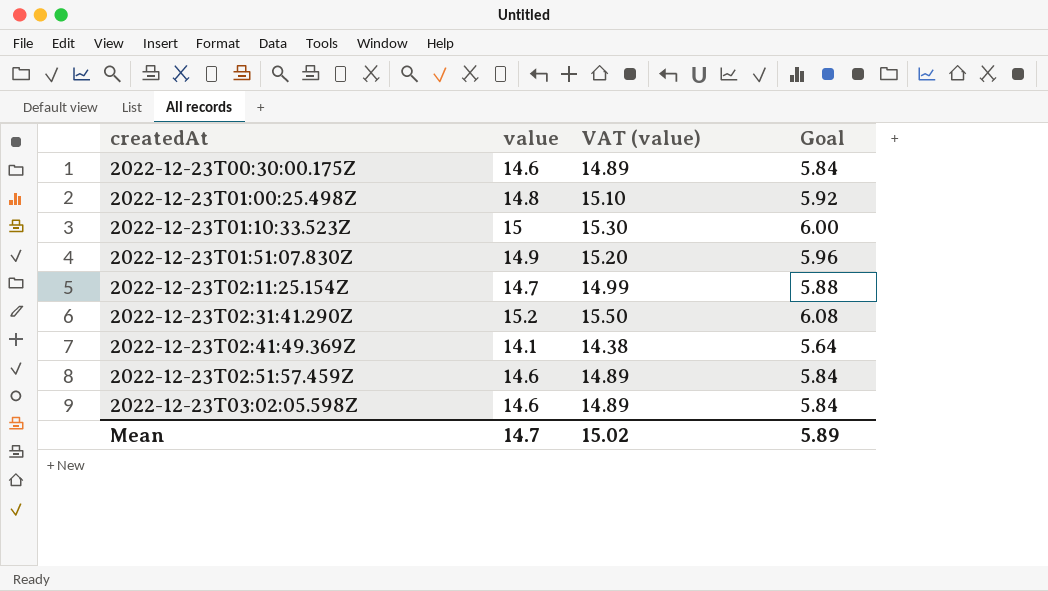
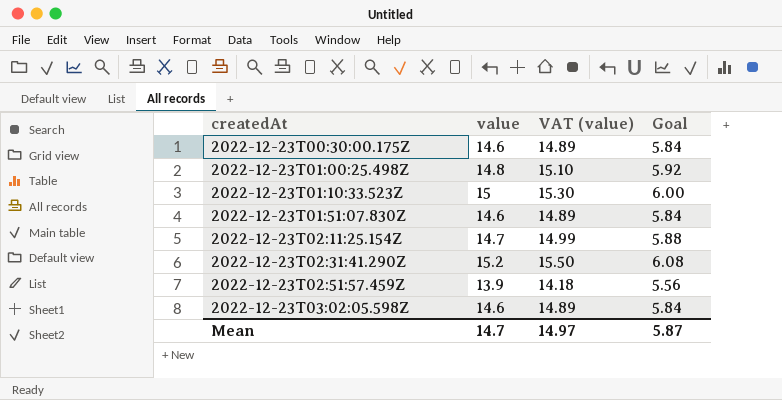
row 2022-12-23T02:41:49.369Z: 14.1 | 14.38 | 5.64 -> none
2022-12-23T01:51:07.830Z | value: 14.9 -> 14.6
2022-12-23T01:51:07.830Z | VAT (value): 15.20 -> 14.89
2022-12-23T01:51:07.830Z | Goal: 5.96 -> 5.84
2022-12-23T02:51:57.459Z | value: 14.6 -> 13.9
2022-12-23T02:51:57.459Z | VAT (value): 14.89 -> 14.18
2022-12-23T02:51:57.459Z | Goal: 5.84 -> 5.56
Mean | VAT (value): 15.02 -> 14.97
Mean | Goal: 5.89 -> 5.87

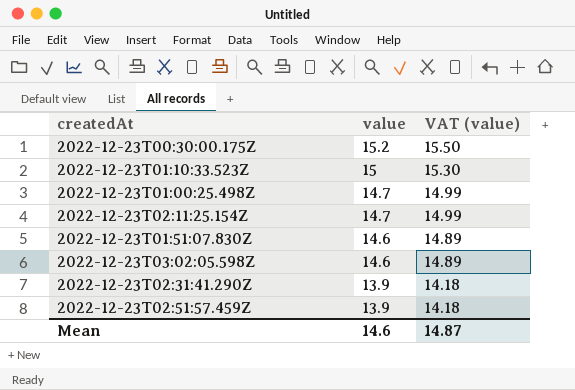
row order: createdAt ascending -> value descending
column Goal | formula: [value] * 0.4 -> none
2022-12-23T00:30:00.175Z | value: 14.6 -> 15.2
2022-12-23T00:30:00.175Z | VAT (value): 14.89 -> 15.50
2022-12-23T01:00:25.498Z | value: 14.8 -> 14.7
2022-12-23T01:00:25.498Z | VAT (value): 15.10 -> 14.99
2022-12-23T02:31:41.290Z | value: 15.2 -> 13.9
2022-12-23T02:31:41.290Z | VAT (value): 15.50 -> 14.18
Mean | value: 14.7 -> 14.6
Mean | VAT (value): 14.97 -> 14.87

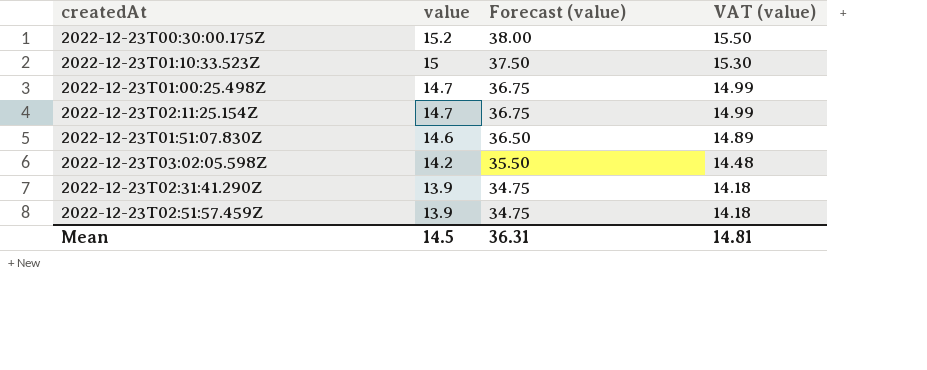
column Forecast (value) | formula: none -> [value] * 2.5
2022-12-23T03:02:05.598Z | value: 14.6 -> 14.2
2022-12-23T03:02:05.598Z | VAT (value): 14.89 -> 14.48
Mean | value: 14.6 -> 14.5
Mean | VAT (value): 14.87 -> 14.81

